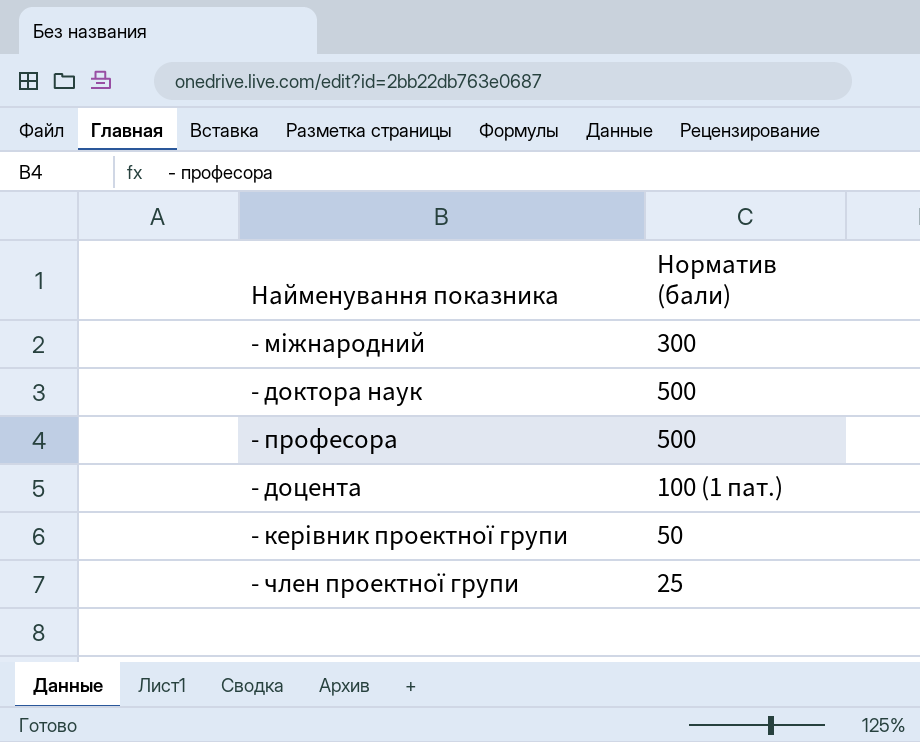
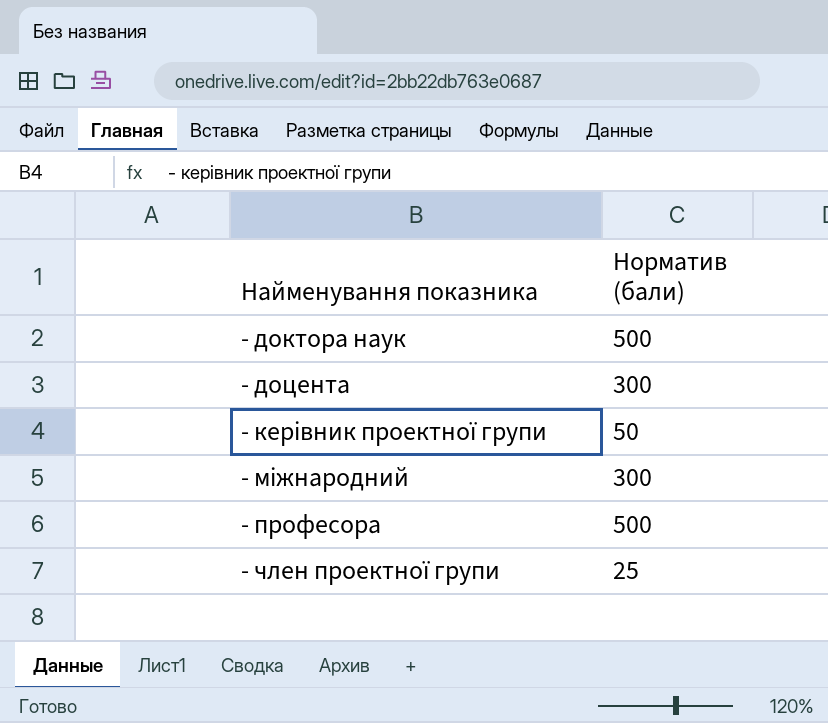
row order: none -> Найменування показника ascending
- доцента | Норматив (бали): 100 (1 пат.) -> 300

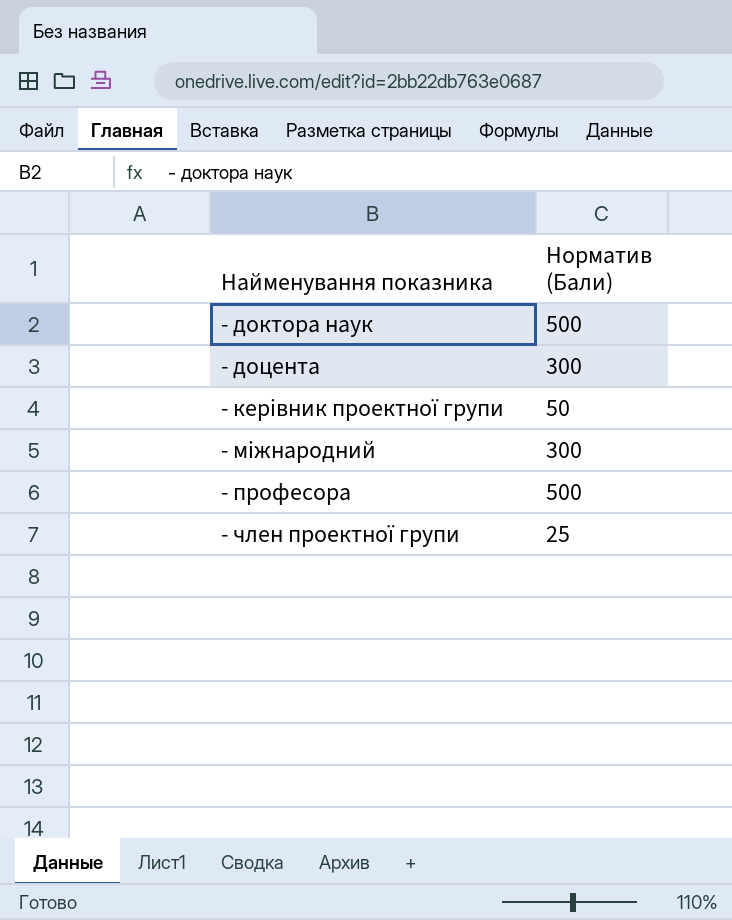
column name: Норматив (бали) -> Норматив (Бали)

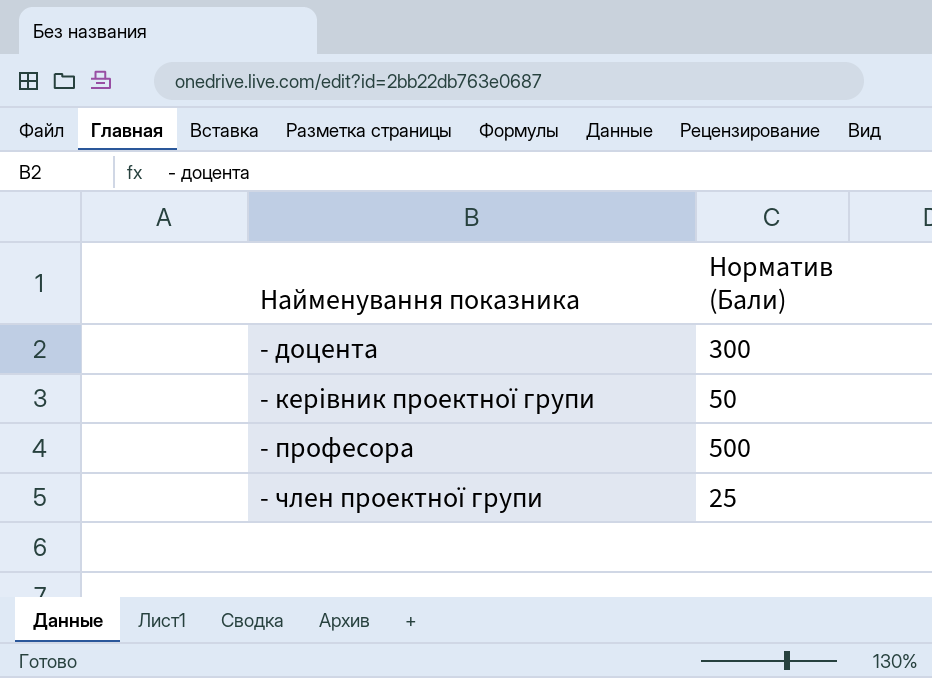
row - доктора наук: 500 -> none
row - міжнародний: 300 -> none

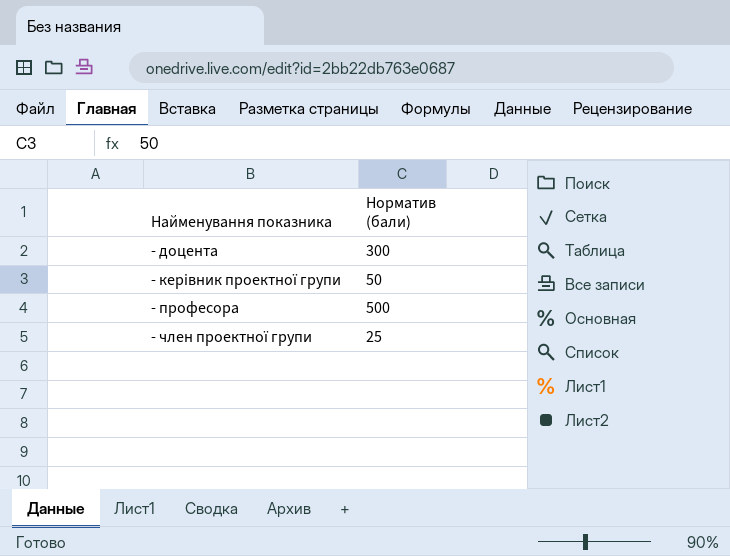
column name: Норматив (Бали) -> Норматив (бали)

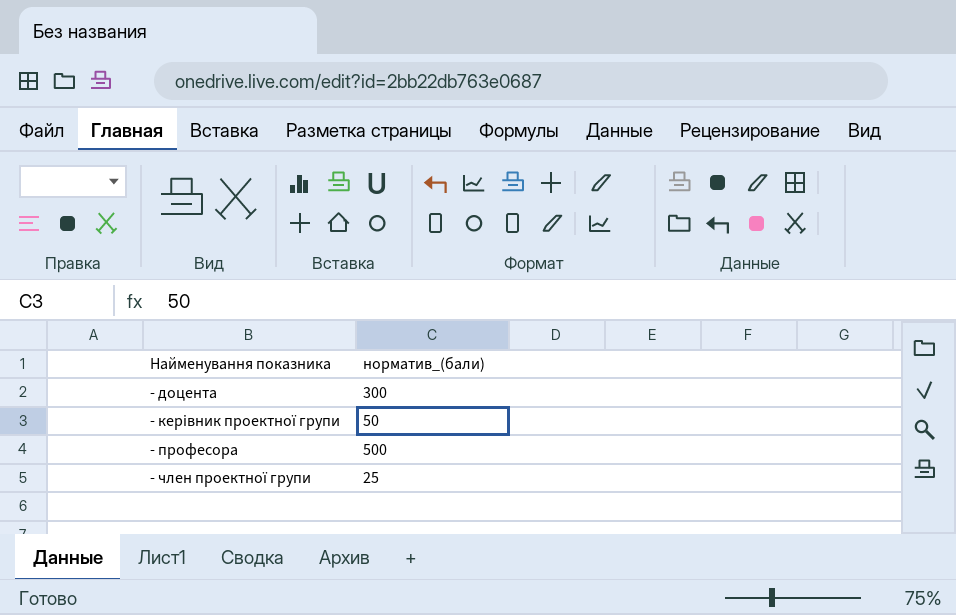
column name: Норматив (бали) -> норматив_(бали)

